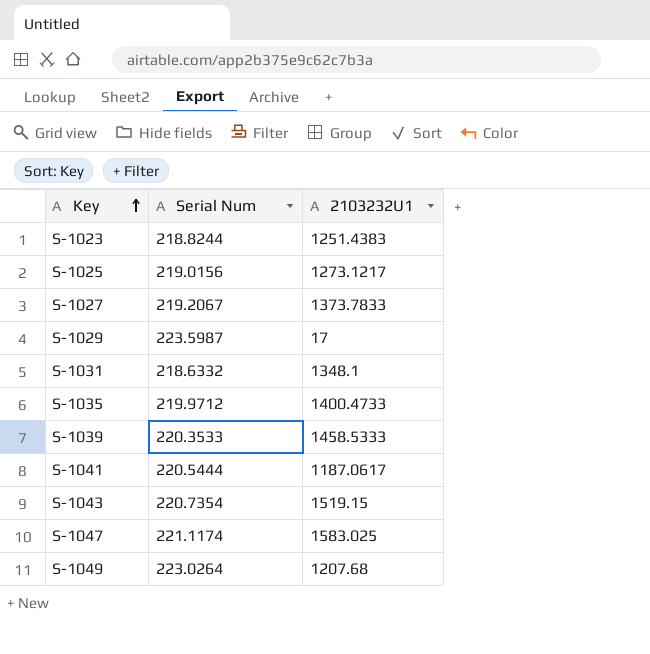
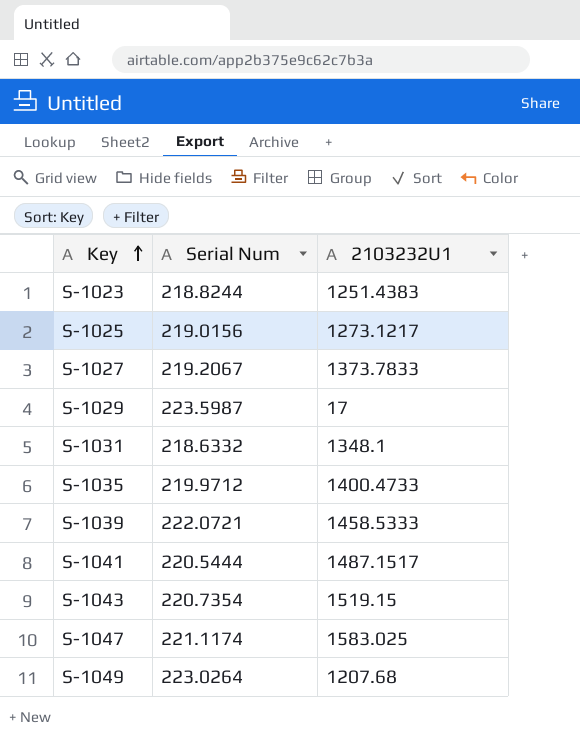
S-1039 | Serial Num: 220.3533 -> 222.0721
S-1041 | 2103232U1: 1187.0617 -> 1487.1517

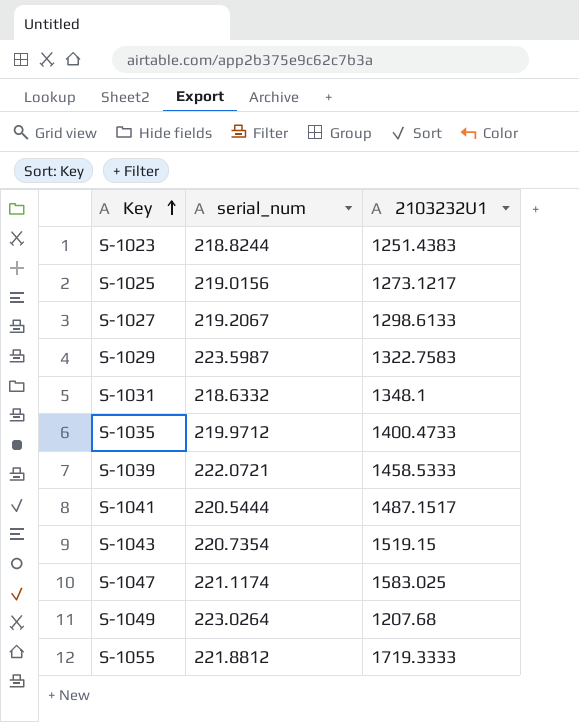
column name: Serial Num -> serial_num
S-1027 | 2103232U1: 1373.7833 -> 1298.6133
S-1029 | 2103232U1: 17 -> 1322.7583
row S-1055: none -> 221.8812 | 1719.3333

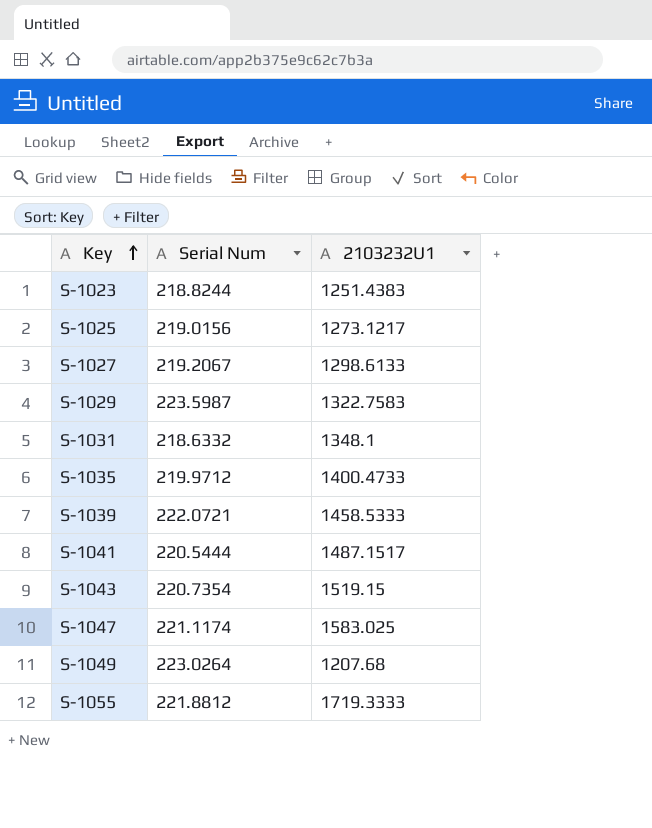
column name: serial_num -> Serial Num

